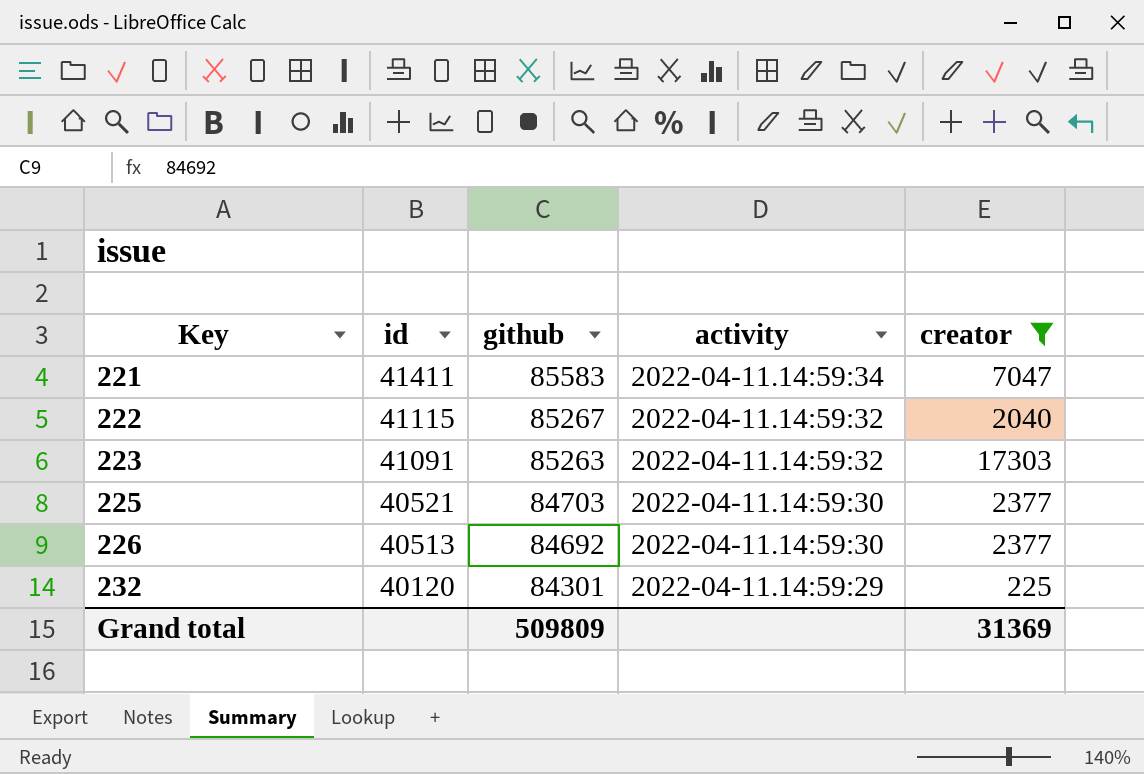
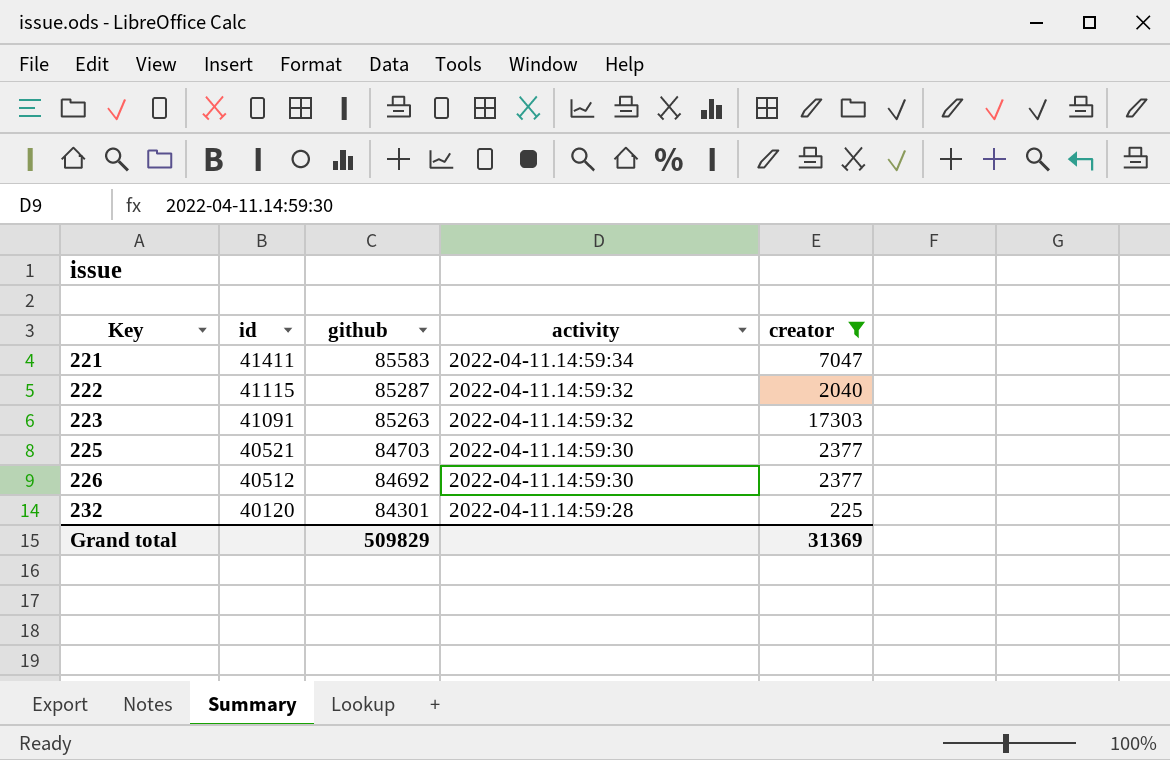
222 | github: 85267 -> 85287
226 | id: 40513 -> 40512
232 | activity: 2022-04-11.14:59:29 -> 2022-04-11.14:59:28
Grand total | github: 509809 -> 509829

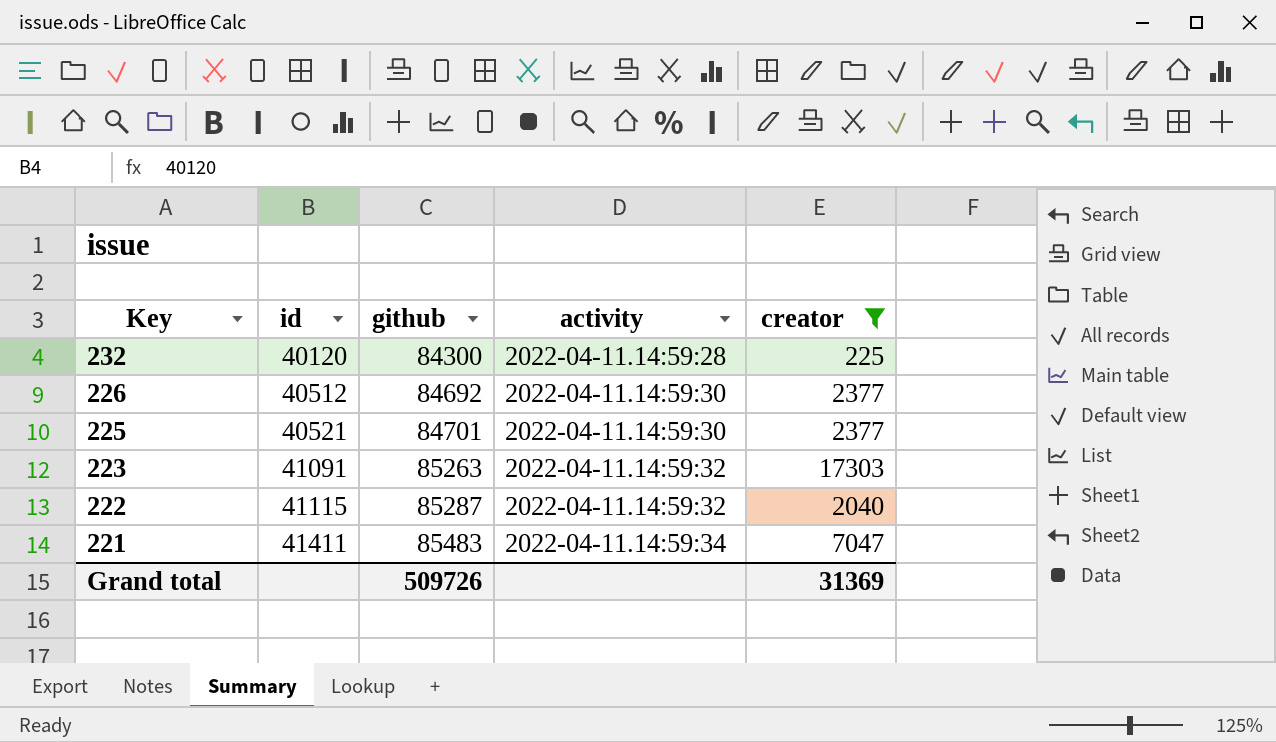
row order: Key ascending -> Key descending
232 | github: 84301 -> 84300
225 | github: 84703 -> 84701
221 | github: 85583 -> 85483
Grand total | github: 509829 -> 509726

